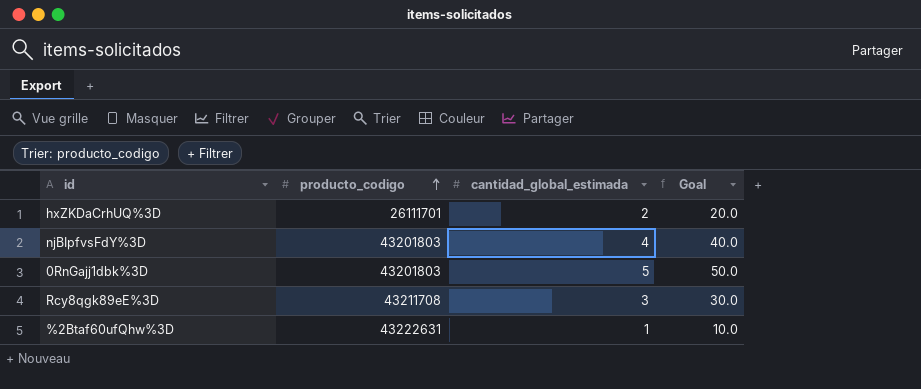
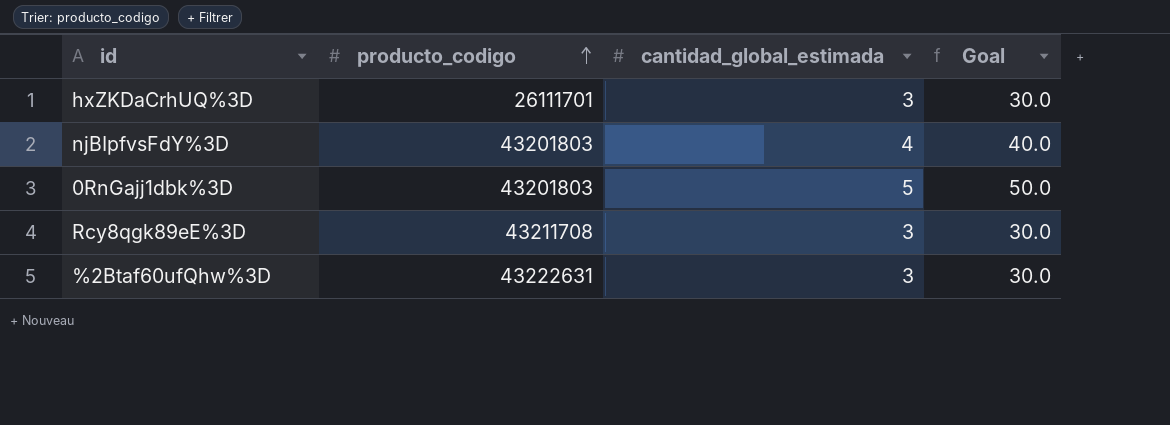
hxZKDaCrhUQ%3D | cantidad_global_estimada: 2 -> 3
hxZKDaCrhUQ%3D | Goal: 20.0 -> 30.0
%2Btaf60ufQhw%3D | cantidad_global_estimada: 1 -> 3
%2Btaf60ufQhw%3D | Goal: 10.0 -> 30.0

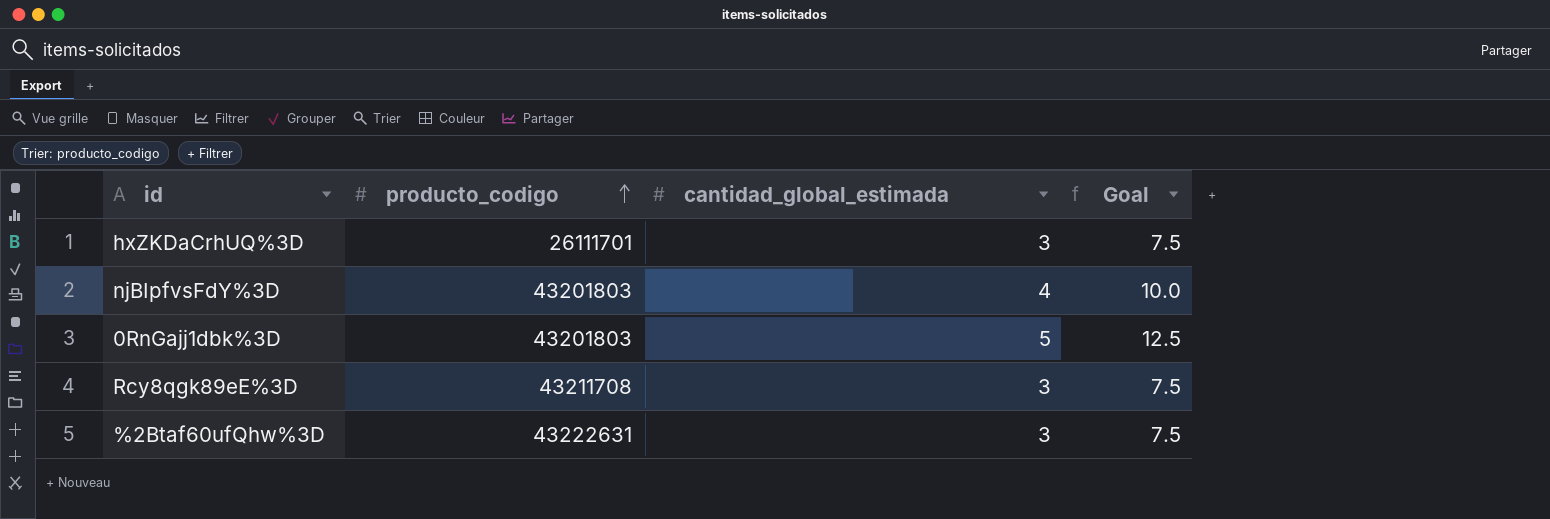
column Goal | formula: [cantidad_global_estimada] * 10 -> [cantidad_global_estimada] * 2.5

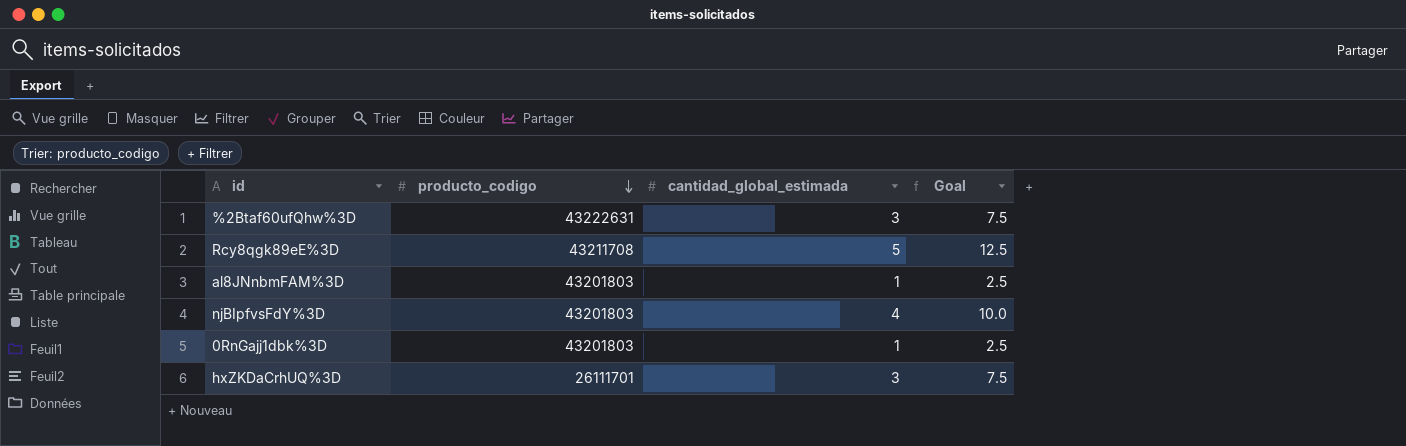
row order: producto_codigo ascending -> producto_codigo descending
Rcy8qgk89eE%3D | cantidad_global_estimada: 3 -> 5
Rcy8qgk89eE%3D | Goal: 7.5 -> 12.5
row al8JNnbmFAM%3D: none -> 43201803 | 1 | 2.5
0RnGajj1dbk%3D | cantidad_global_estimada: 5 -> 1
0RnGajj1dbk%3D | Goal: 12.5 -> 2.5

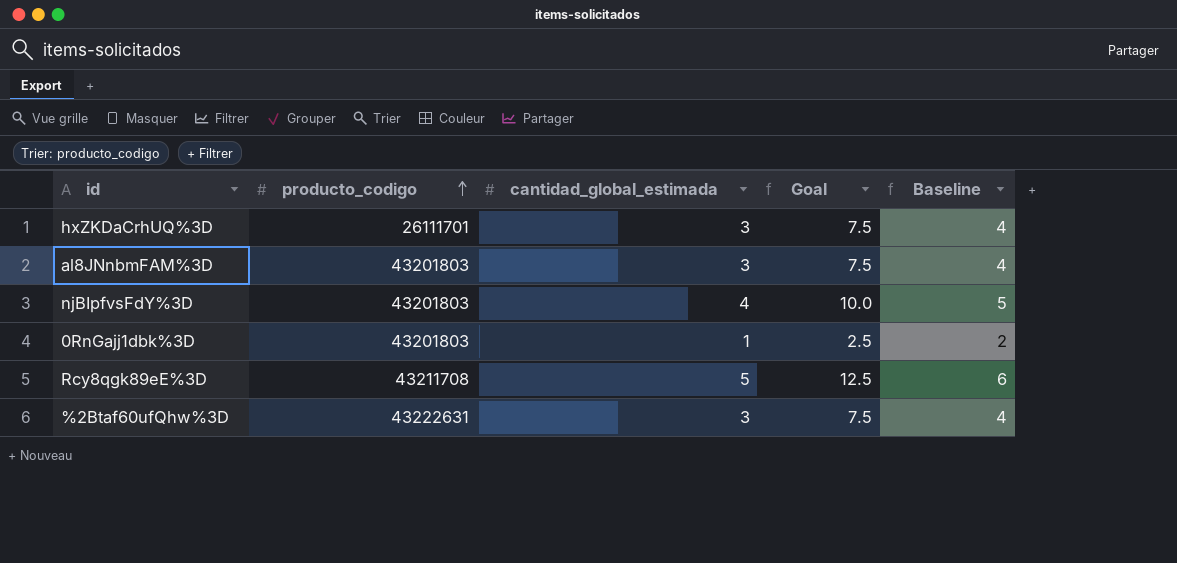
row order: producto_codigo descending -> producto_codigo ascending
column Baseline | formula: none -> [cantidad_global_estimada] + 1
al8JNnbmFAM%3D | cantidad_global_estimada: 1 -> 3
al8JNnbmFAM%3D | Goal: 2.5 -> 7.5

